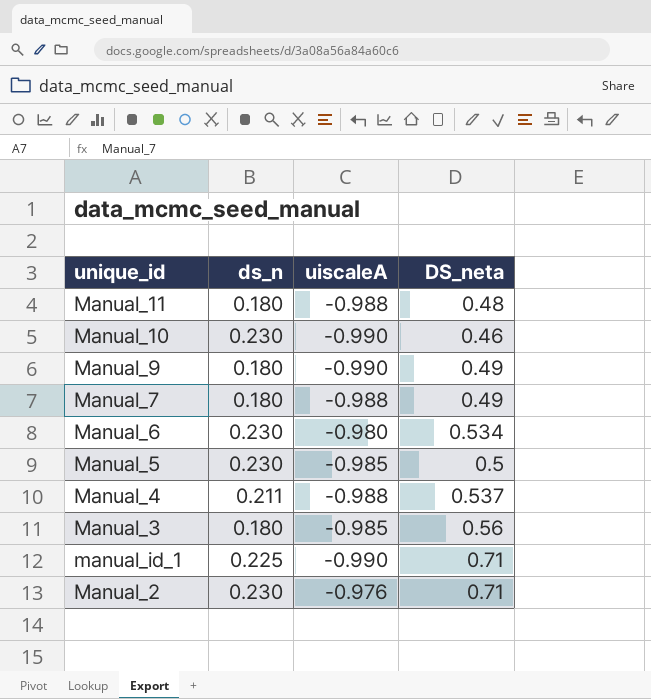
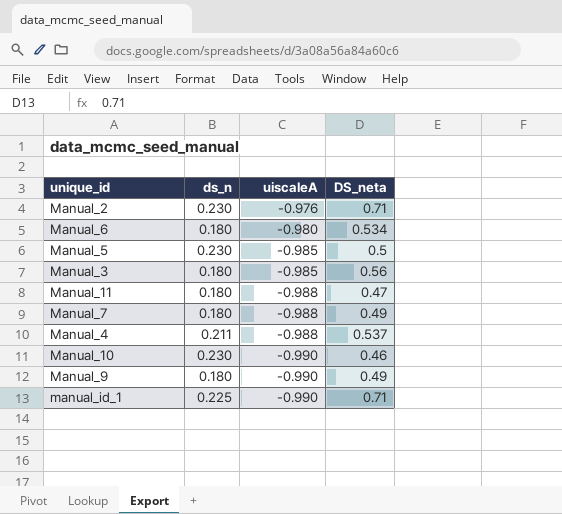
row order: none -> uiscaleA descending
Manual_6 | ds_n: 0.230 -> 0.180
Manual_11 | DS_neta: 0.48 -> 0.47

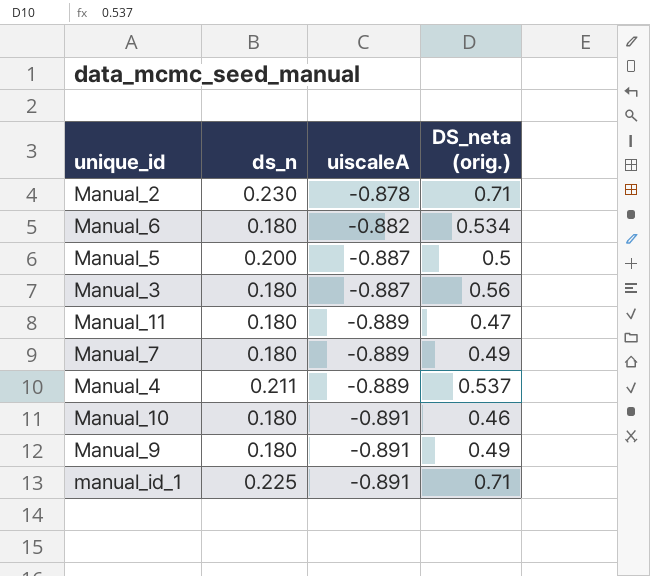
column name: DS_neta -> DS_neta (orig.)
Manual_2 | uiscaleA: -0.976 -> -0.878
Manual_6 | uiscaleA: -0.980 -> -0.882
Manual_5 | ds_n: 0.230 -> 0.200
Manual_5 | uiscaleA: -0.985 -> -0.887
Manual_3 | uiscaleA: -0.985 -> -0.887
Manual_11 | uiscaleA: -0.988 -> -0.889
Manual_7 | uiscaleA: -0.988 -> -0.889
Manual_4 | uiscaleA: -0.988 -> -0.889
Manual_10 | ds_n: 0.230 -> 0.180
Manual_10 | uiscaleA: -0.990 -> -0.891
Manual_9 | uiscaleA: -0.990 -> -0.891
manual_id_1 | uiscaleA: -0.990 -> -0.891

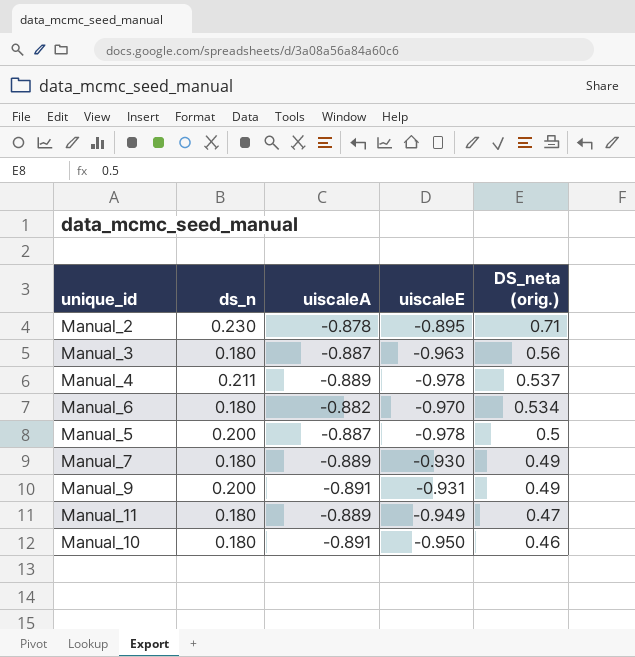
row order: uiscaleA descending -> DS_neta (orig.) descending
column uiscaleE | position: none -> 4
row manual_id_1: 0.225 | -0.891 | 0.71 -> none
Manual_9 | ds_n: 0.180 -> 0.200

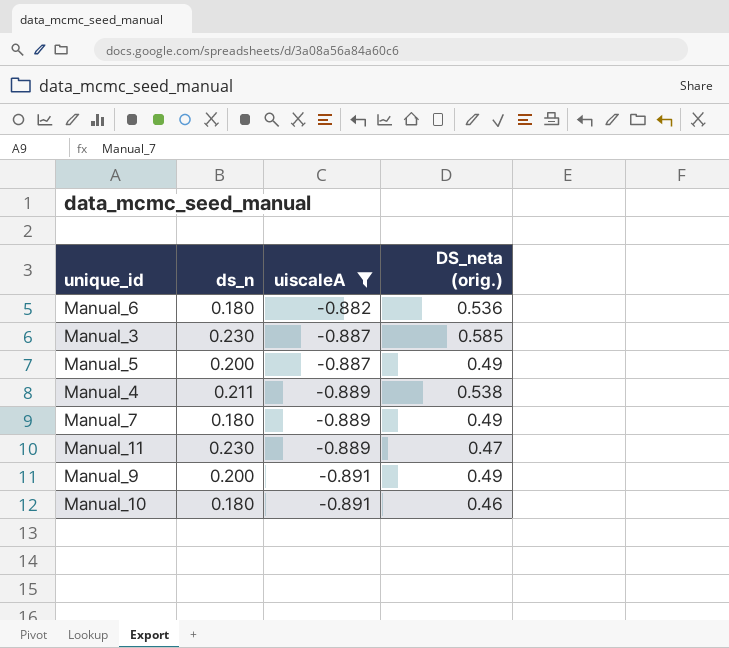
filter: none -> uiscaleA != -0.878
row order: DS_neta (orig.) descending -> uiscaleA descending
column uiscaleE | position: 4 -> none
Manual_6 | DS_neta (orig.): 0.534 -> 0.536
Manual_3 | ds_n: 0.180 -> 0.230
Manual_3 | DS_neta (orig.): 0.56 -> 0.585
Manual_5 | DS_neta (orig.): 0.5 -> 0.49
Manual_4 | DS_neta (orig.): 0.537 -> 0.538
Manual_11 | ds_n: 0.180 -> 0.230

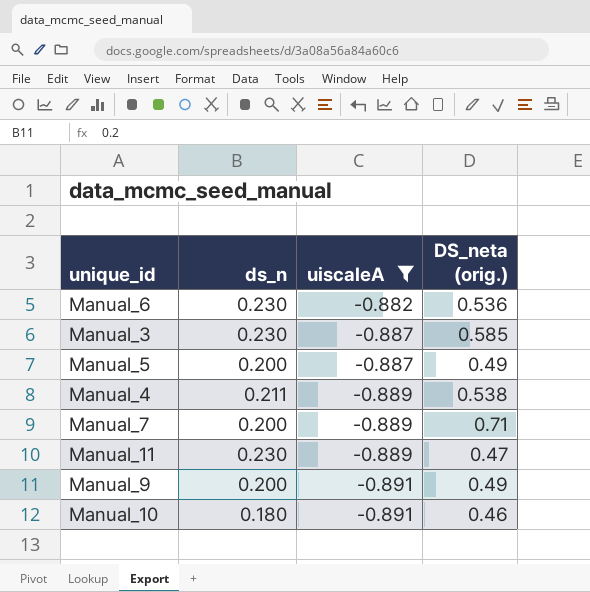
Manual_6 | ds_n: 0.180 -> 0.230
Manual_7 | ds_n: 0.180 -> 0.200
Manual_7 | DS_neta (orig.): 0.49 -> 0.71

